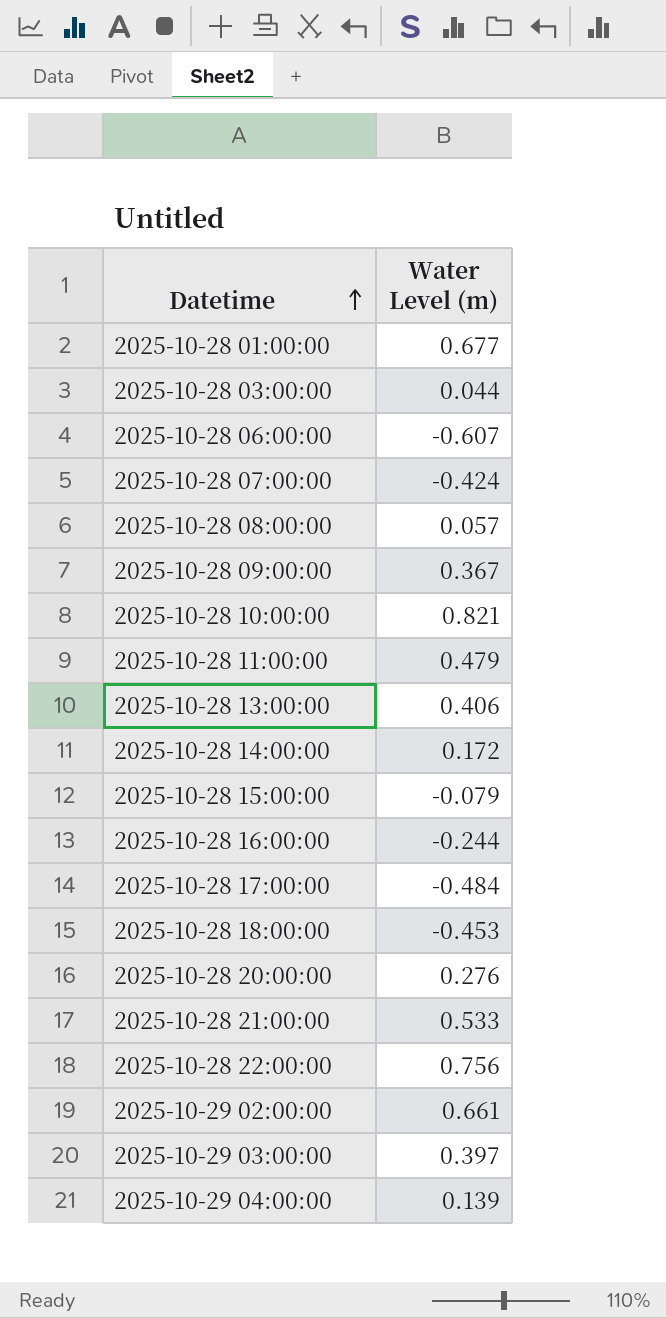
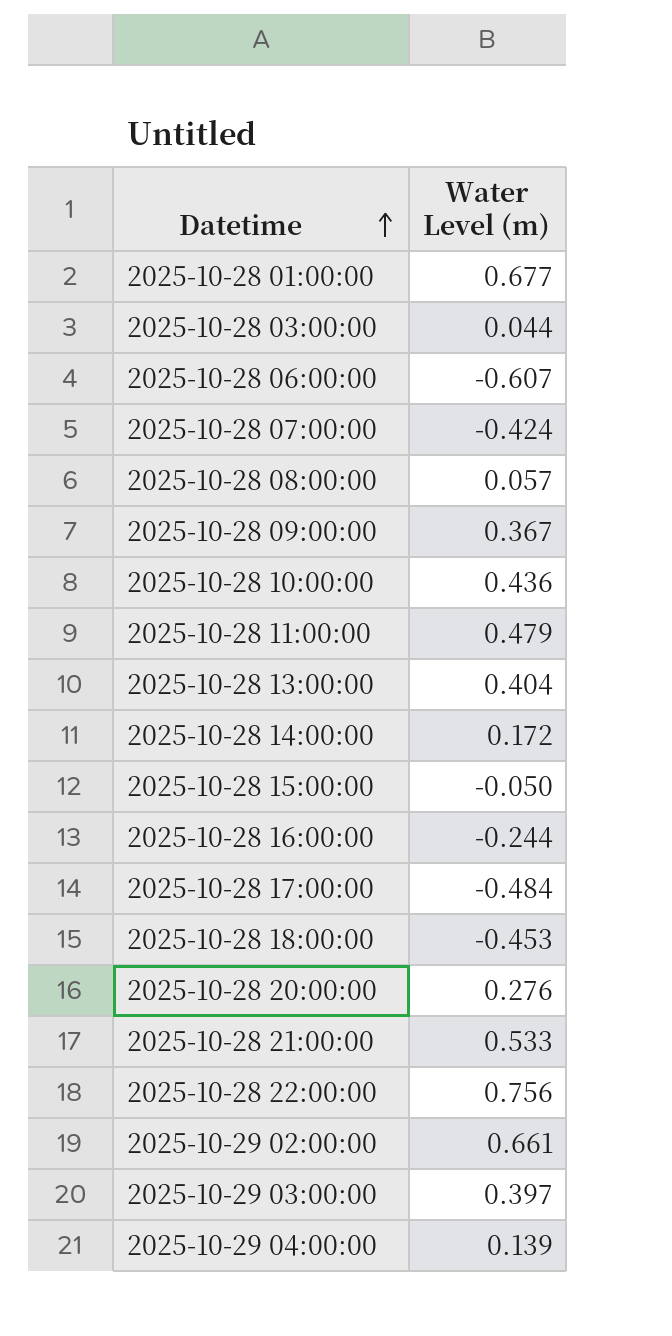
2025-10-28 10:00:00 | Water Level (m): 0.821 -> 0.436
2025-10-28 13:00:00 | Water Level (m): 0.406 -> 0.404
2025-10-28 15:00:00 | Water Level (m): -0.079 -> -0.050

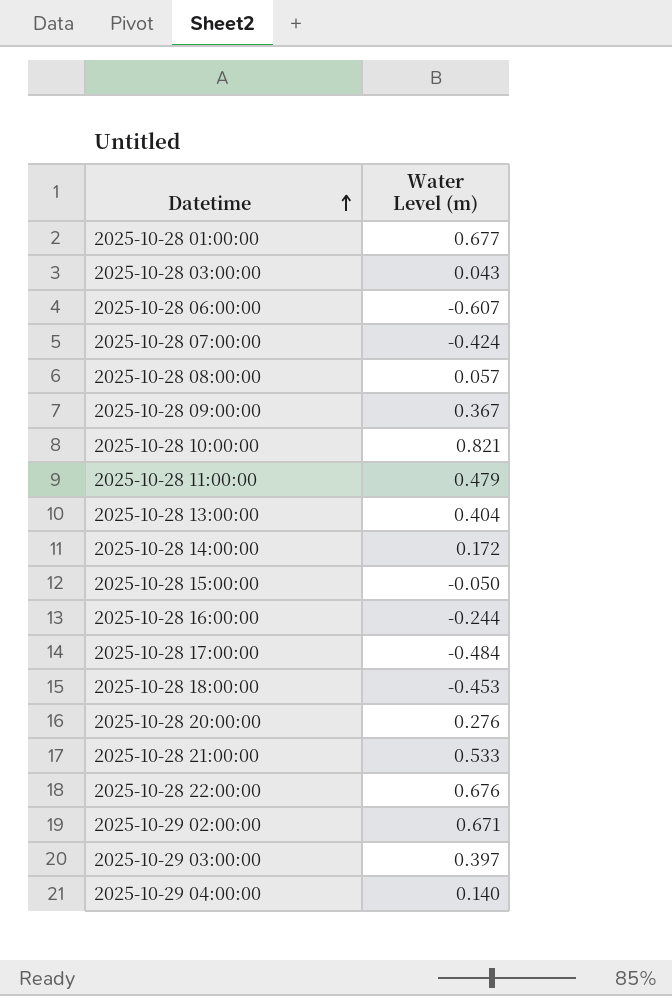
2025-10-28 03:00:00 | Water Level (m): 0.044 -> 0.043
2025-10-28 10:00:00 | Water Level (m): 0.436 -> 0.821
2025-10-28 22:00:00 | Water Level (m): 0.756 -> 0.676
2025-10-29 02:00:00 | Water Level (m): 0.661 -> 0.671
2025-10-29 04:00:00 | Water Level (m): 0.139 -> 0.140

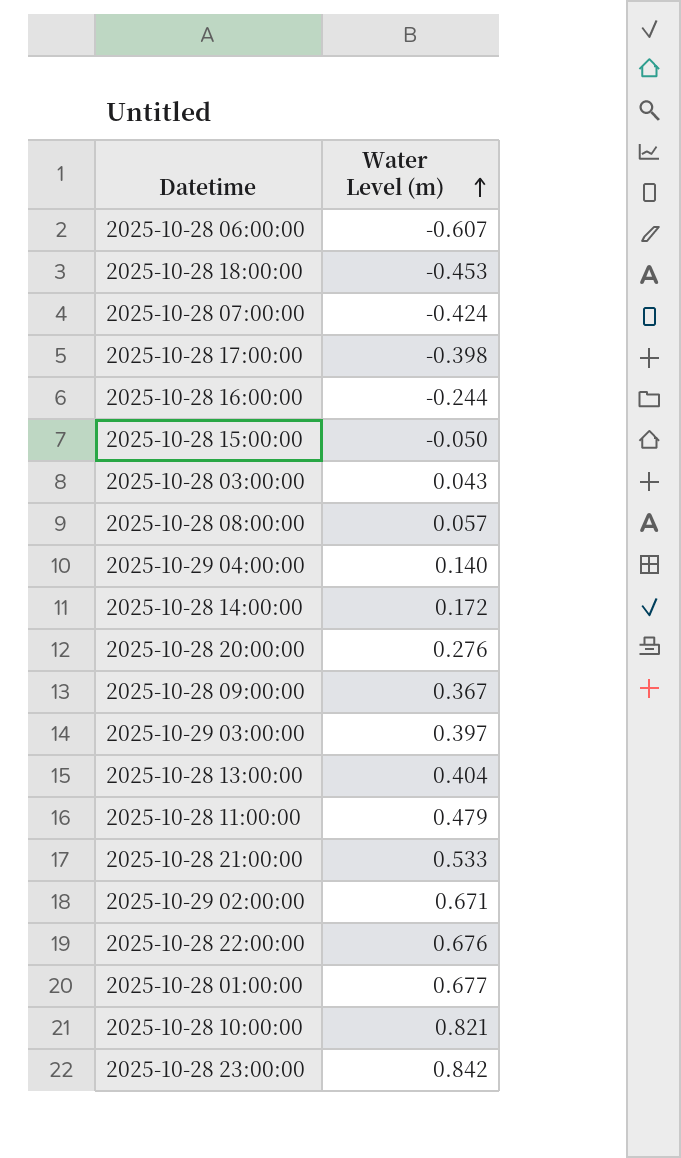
row order: Datetime ascending -> Water Level (m) ascending
2025-10-28 17:00:00 | Water Level (m): -0.484 -> -0.398
row 2025-10-28 23:00:00: none -> 0.842

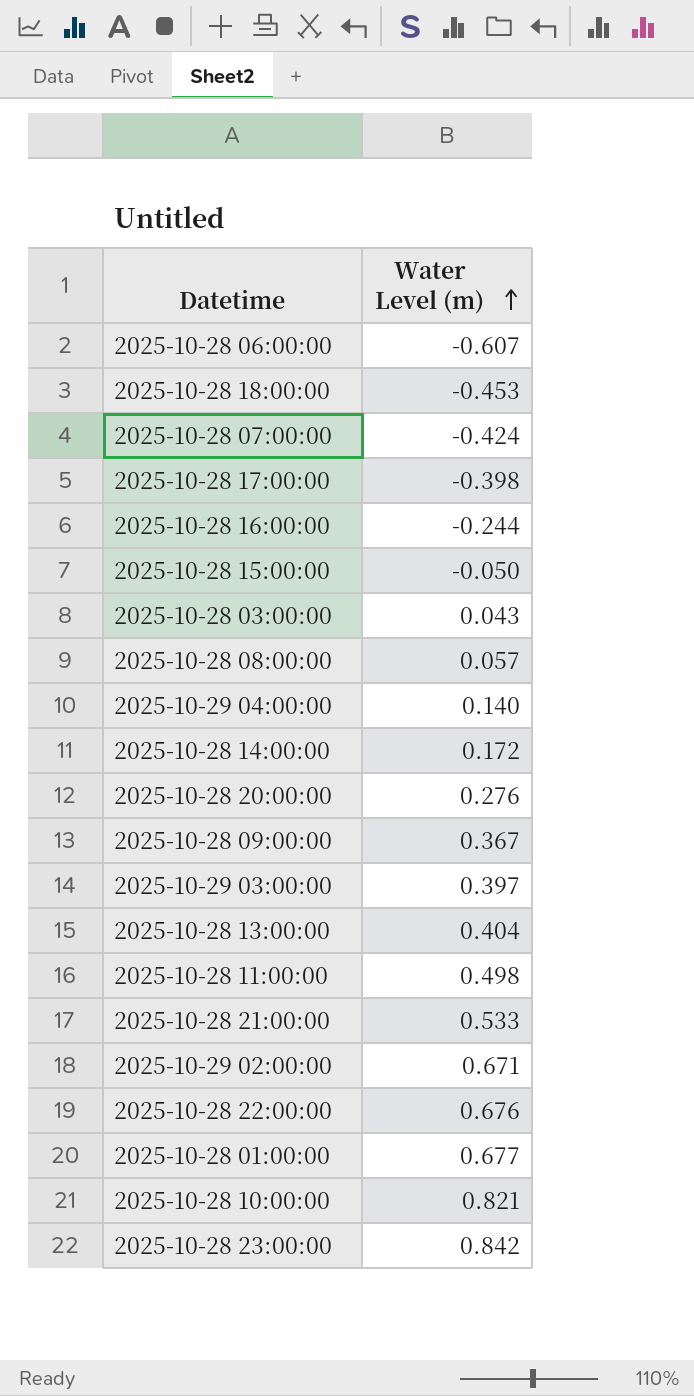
2025-10-28 11:00:00 | Water Level (m): 0.479 -> 0.498

